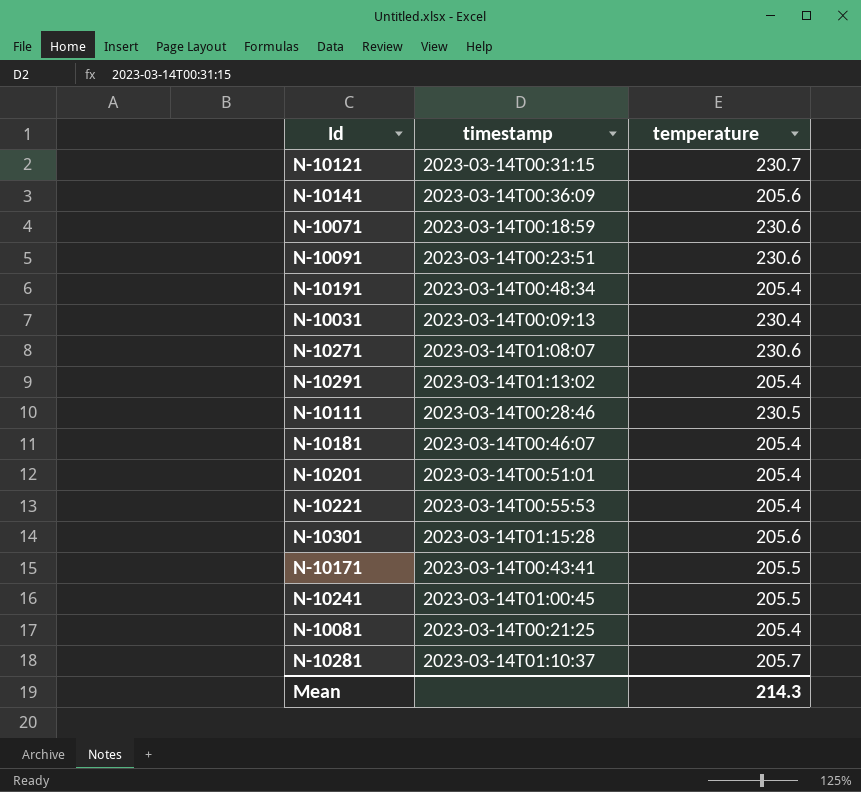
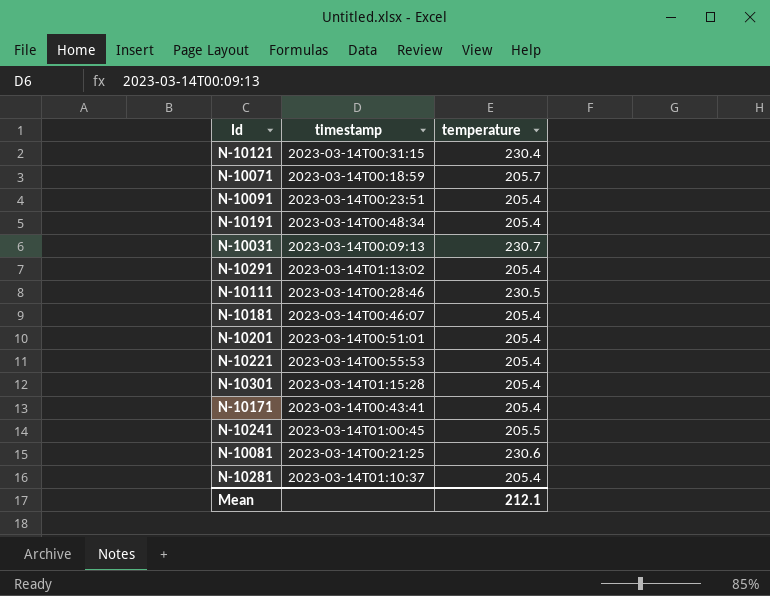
row N-10141: 2023-03-14T00:36:09 | 205.6 -> none
row N-10271: 2023-03-14T01:08:07 | 230.6 -> none
N-10121 | temperature: 230.7 -> 230.4
N-10071 | temperature: 230.6 -> 205.7
N-10091 | temperature: 230.6 -> 205.4
N-10031 | temperature: 230.4 -> 230.7
N-10301 | temperature: 205.6 -> 205.4
N-10171 | temperature: 205.5 -> 205.4
N-10081 | temperature: 205.4 -> 230.6
N-10281 | temperature: 205.7 -> 205.4
Mean | temperature: 214.3 -> 212.1

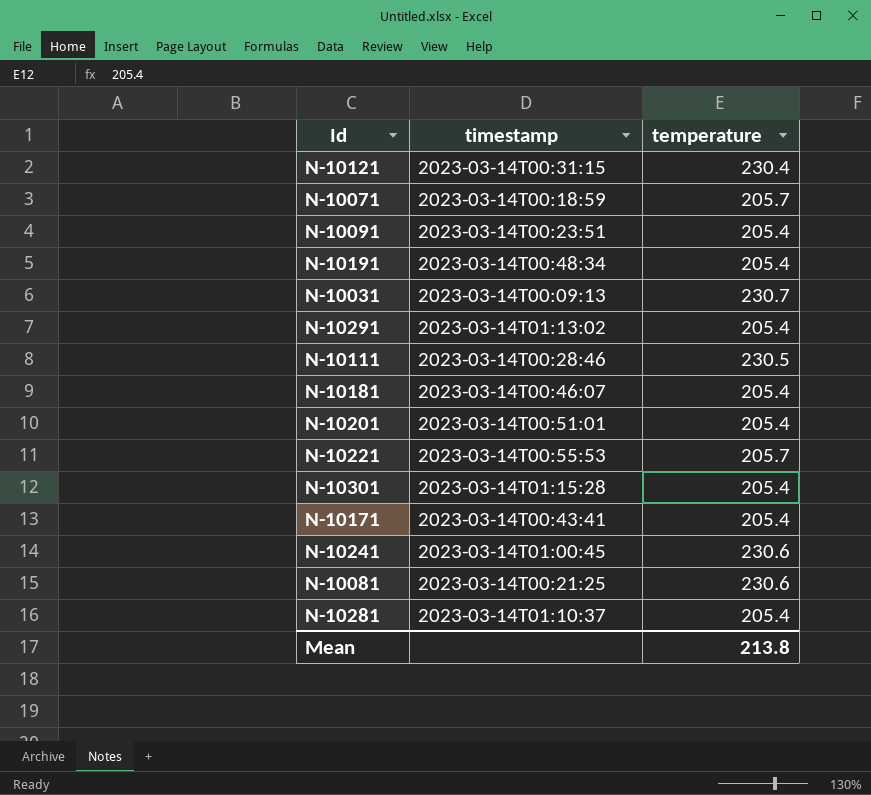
N-10221 | temperature: 205.4 -> 205.7
N-10241 | temperature: 205.5 -> 230.6
Mean | temperature: 212.1 -> 213.8

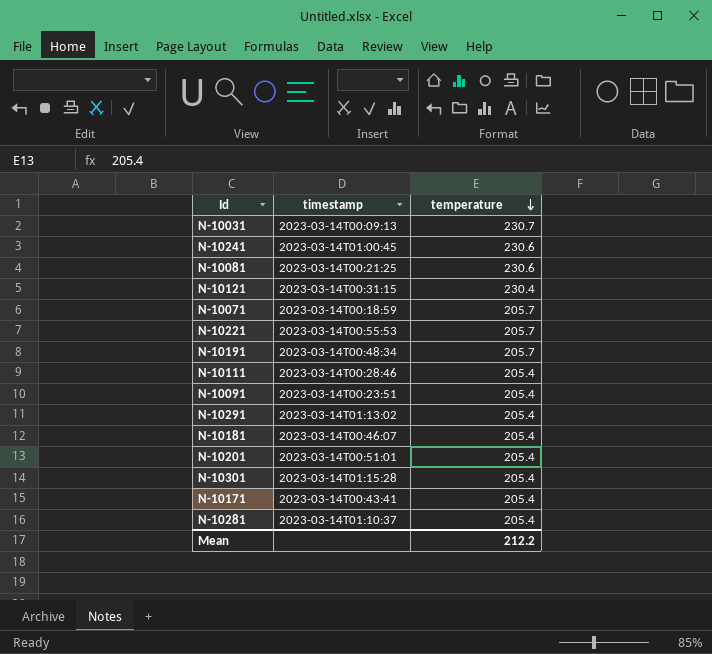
row order: none -> temperature descending
N-10191 | temperature: 205.4 -> 205.7
N-10111 | temperature: 230.5 -> 205.4
Mean | temperature: 213.8 -> 212.2

